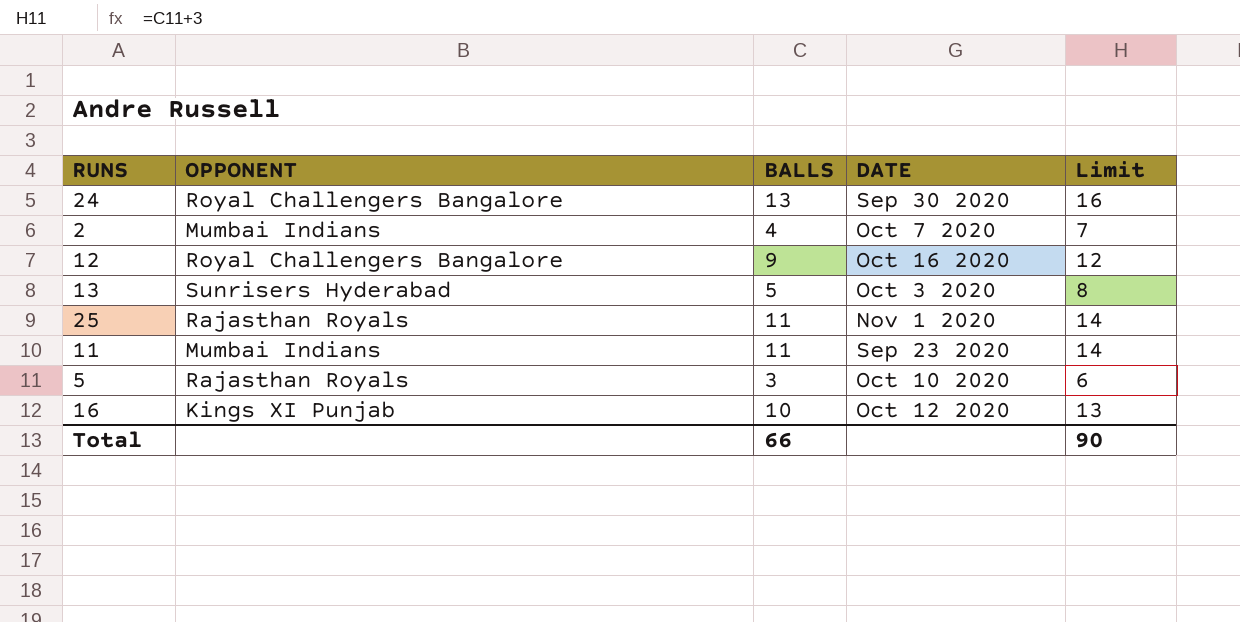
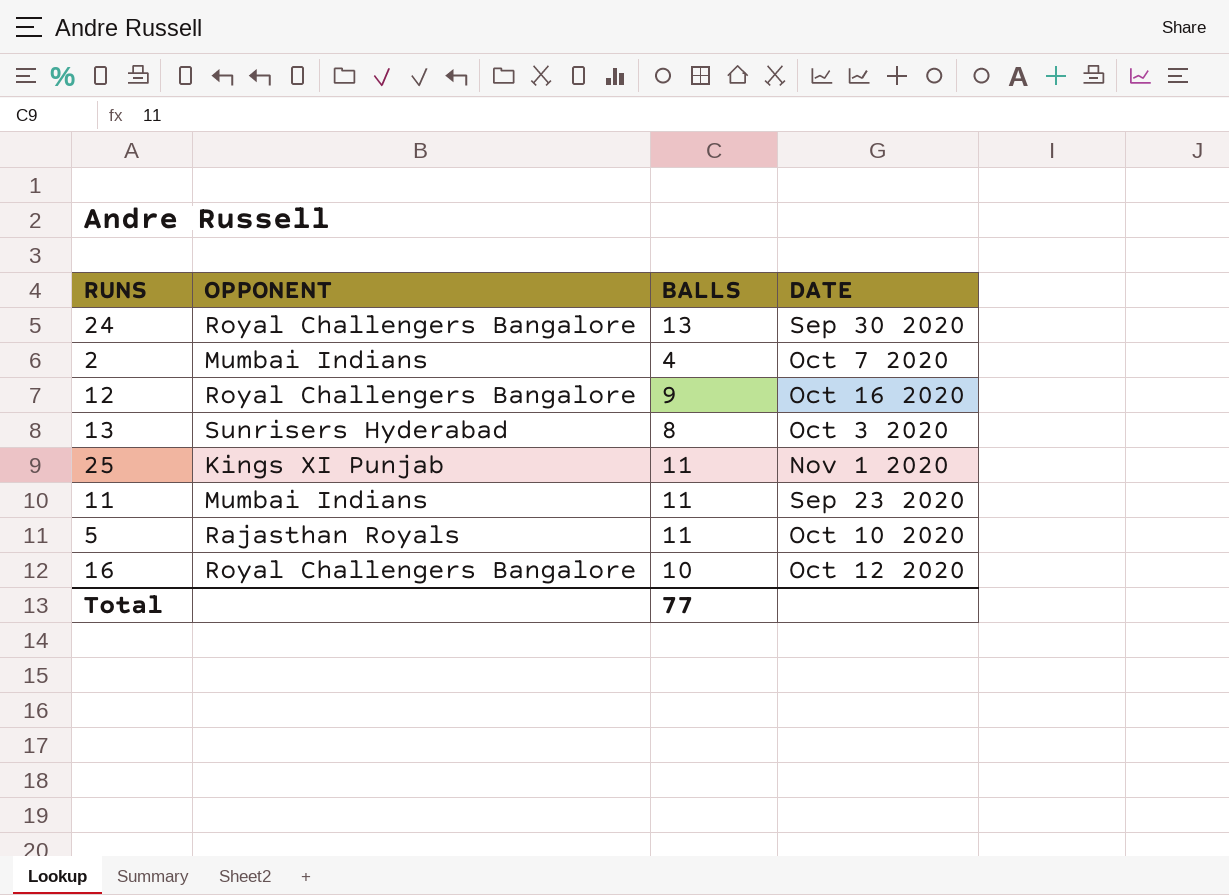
column Limit | formula: [BALLS] + 3 -> none
13 | BALLS: 5 -> 8
25 | OPPONENT: Rajasthan Royals -> Kings XI Punjab
5 | BALLS: 3 -> 11
16 | OPPONENT: Kings XI Punjab -> Royal Challengers Bangalore
Total | BALLS: 66 -> 77

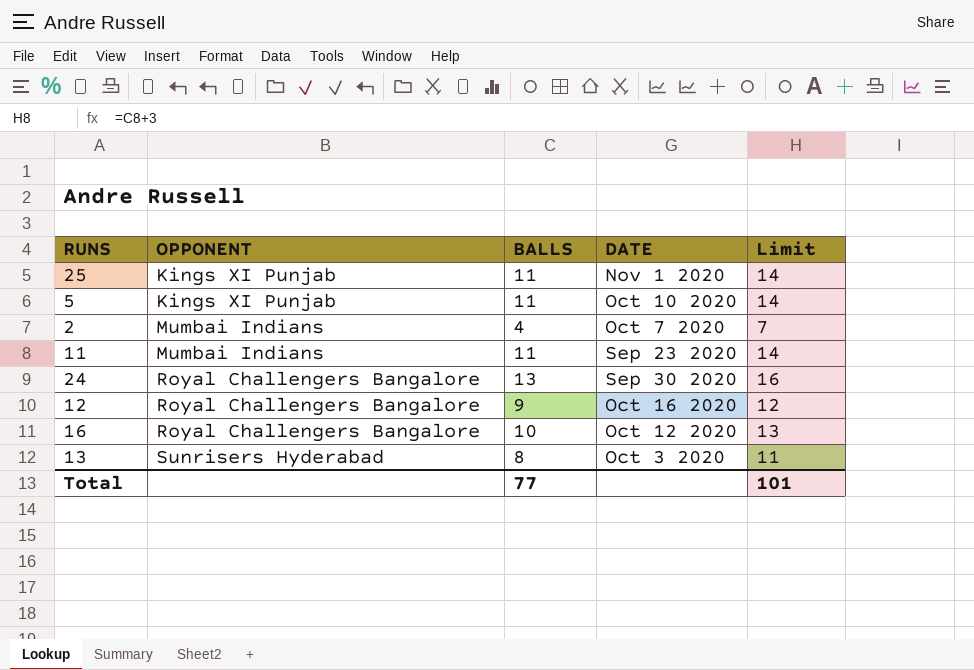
row order: none -> OPPONENT ascending
column Limit | formula: none -> [BALLS] + 3
5 | OPPONENT: Rajasthan Royals -> Kings XI Punjab

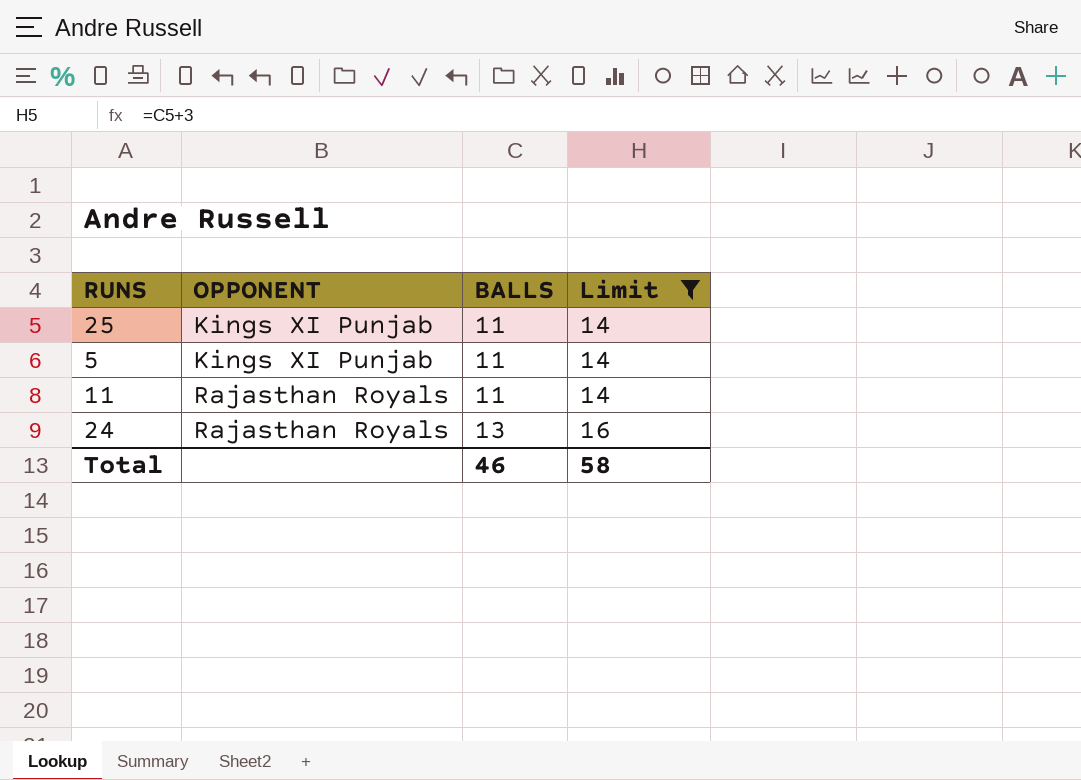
filter: none -> Limit >= 14
column DATE | position: 4 -> none
11 | OPPONENT: Mumbai Indians -> Rajasthan Royals
24 | OPPONENT: Royal Challengers Bangalore -> Rajasthan Royals
Total | BALLS: 77 -> 46
Total | Limit: 101 -> 58

